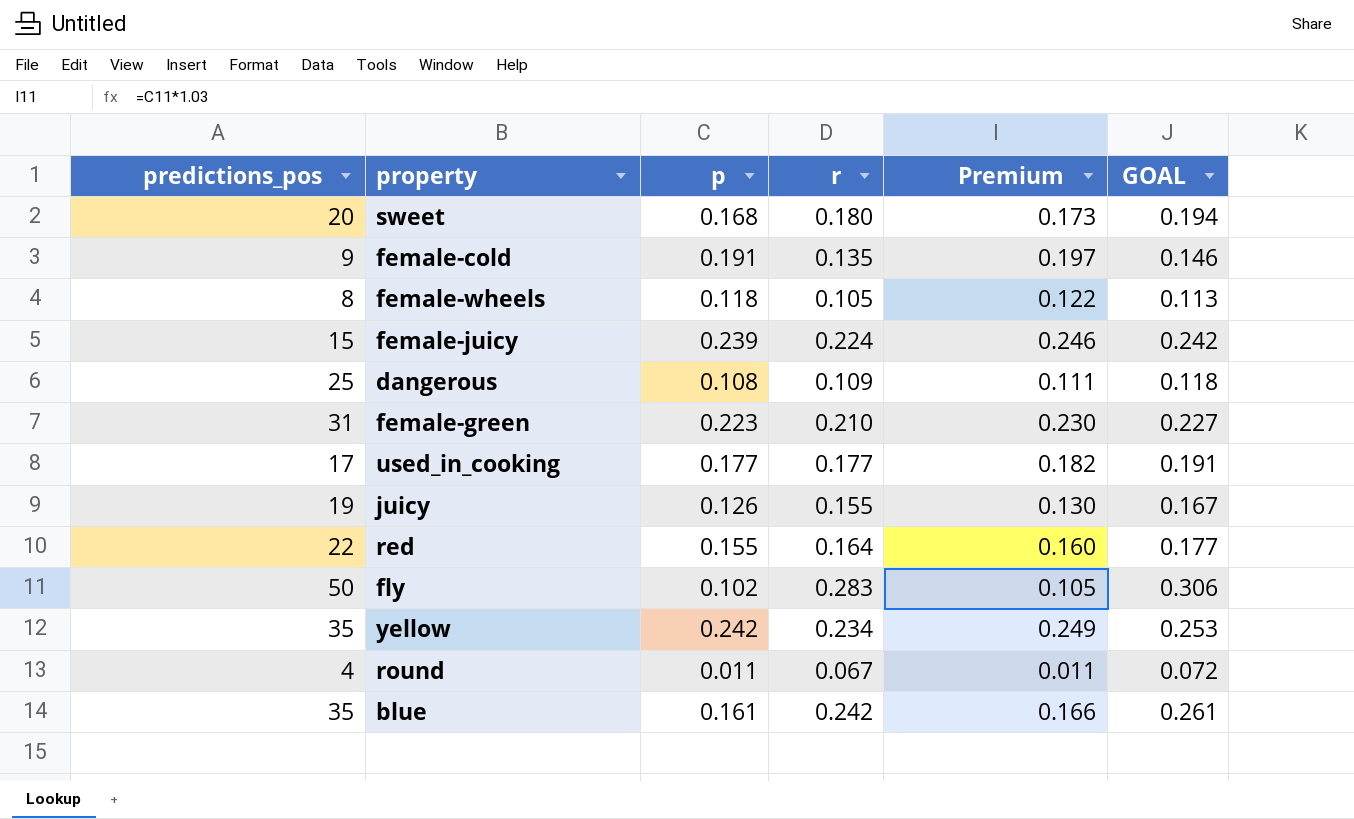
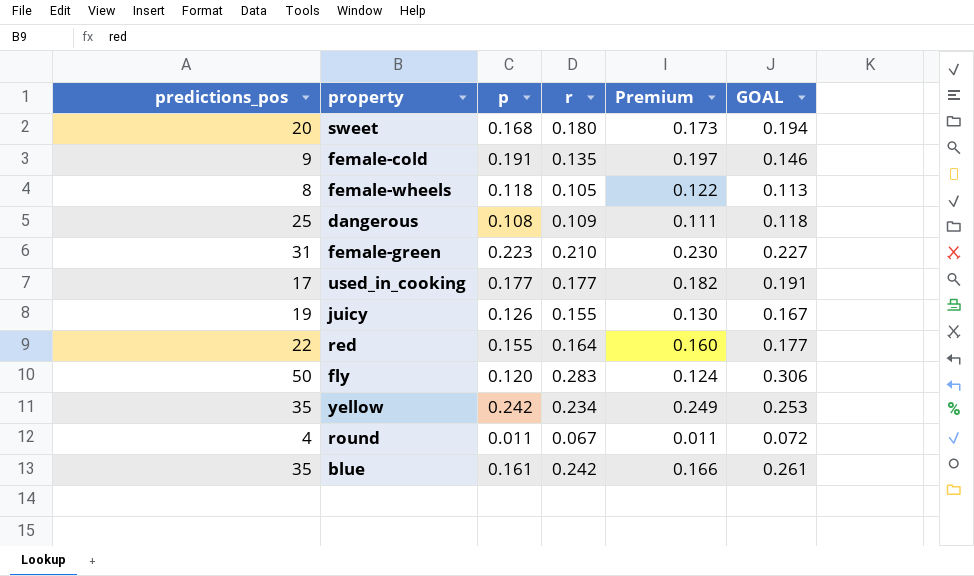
row female-juicy: 15 | 0.239 | 0.224 | 0.246 | 0.242 -> none
fly | p: 0.102 -> 0.120
fly | Premium: 0.105 -> 0.124

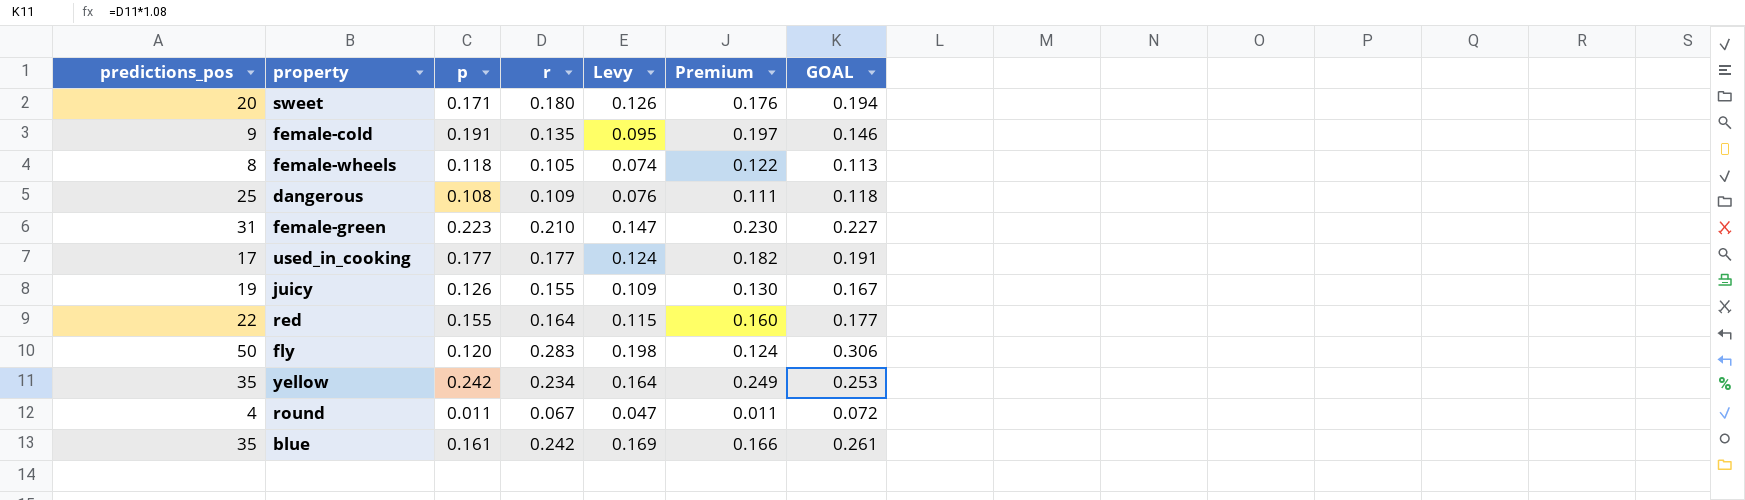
column Levy | formula: none -> [r] * 0.7
sweet | p: 0.168 -> 0.171
sweet | Premium: 0.173 -> 0.176

